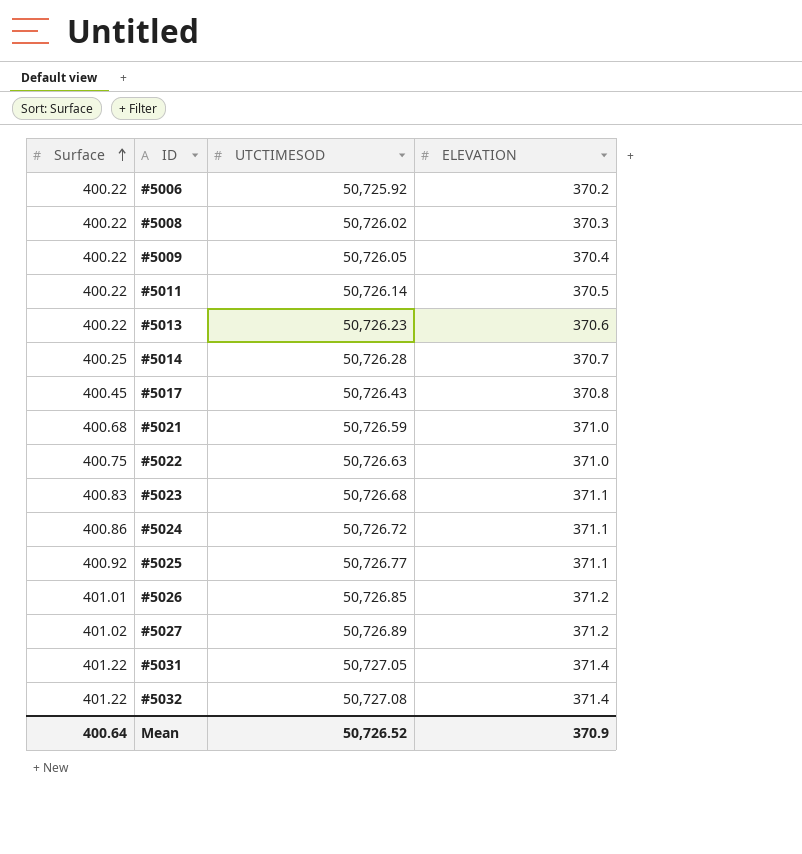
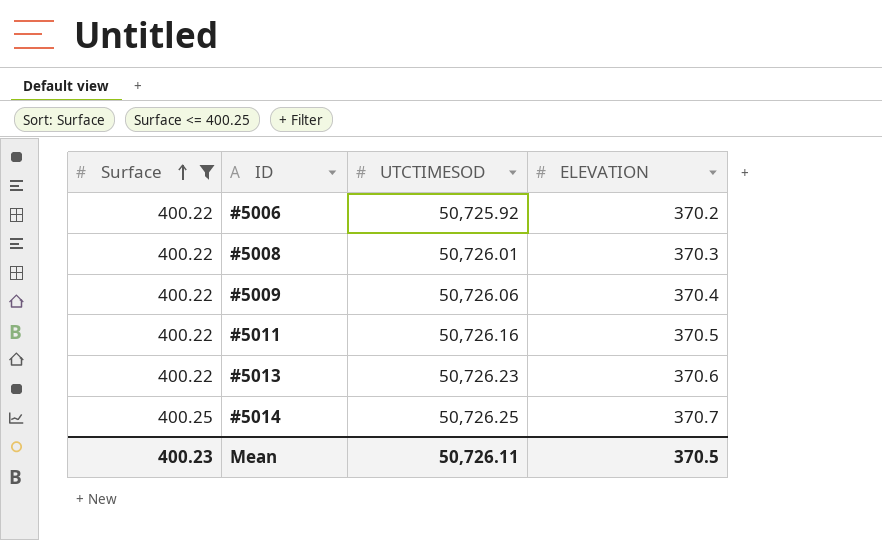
filter: none -> Surface <= 400.25
#5008 | UTCTIMESOD: 50,726.02 -> 50,726.01
#5009 | UTCTIMESOD: 50,726.05 -> 50,726.06
#5011 | UTCTIMESOD: 50,726.14 -> 50,726.16
#5014 | UTCTIMESOD: 50,726.28 -> 50,726.25
Mean | Surface: 400.64 -> 400.23
Mean | UTCTIMESOD: 50,726.52 -> 50,726.11
Mean | ELEVATION: 370.9 -> 370.5

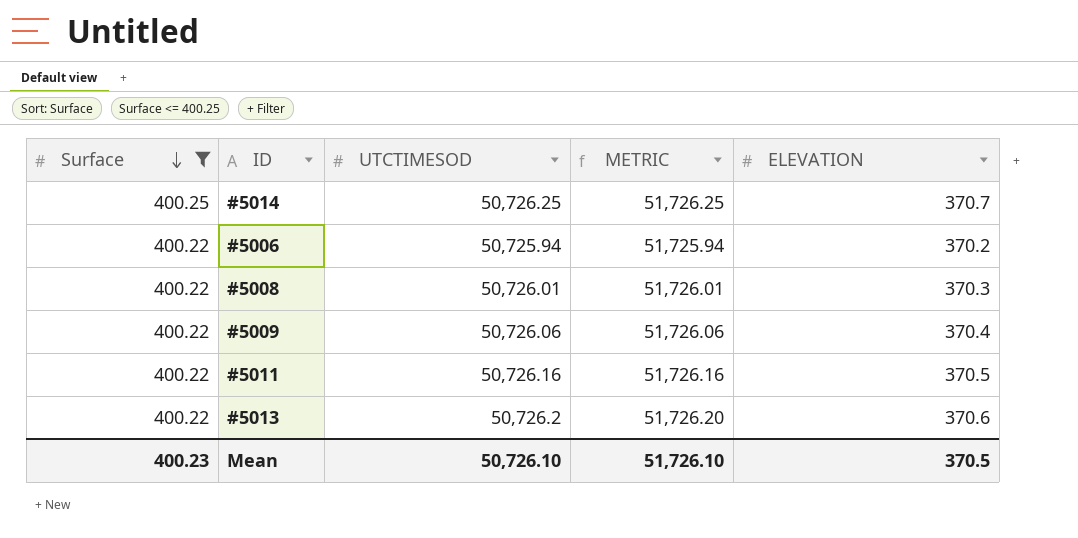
row order: Surface ascending -> Surface descending
column METRIC | formula: none -> [UTCTIMESOD] + 1000
#5006 | UTCTIMESOD: 50,725.92 -> 50,725.94
#5013 | UTCTIMESOD: 50,726.23 -> 50,726.2
Mean | UTCTIMESOD: 50,726.11 -> 50,726.10

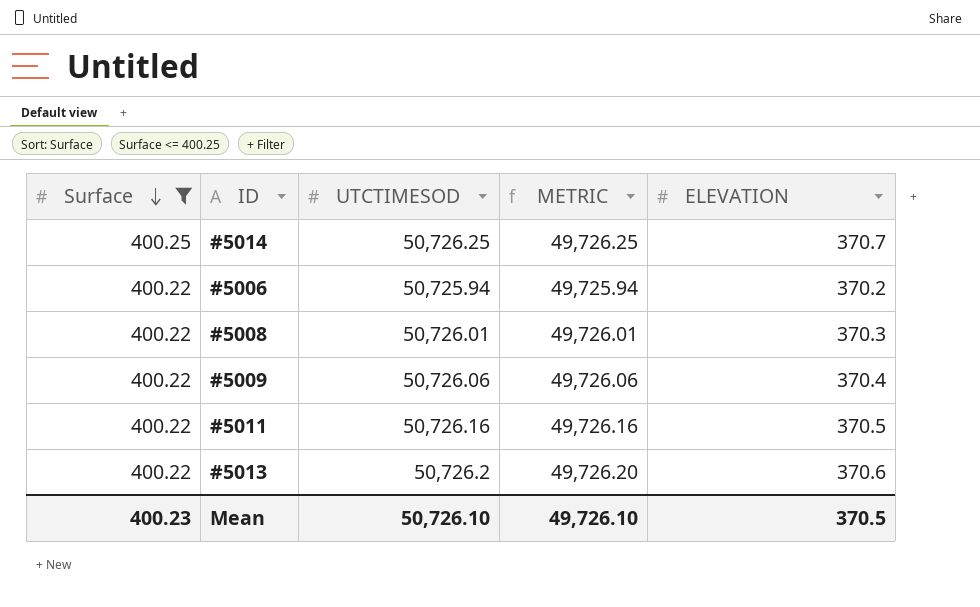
column METRIC | formula: [UTCTIMESOD] + 1000 -> [UTCTIMESOD] - 1000
Mean | METRIC: 51,726.10 -> 49,726.10

